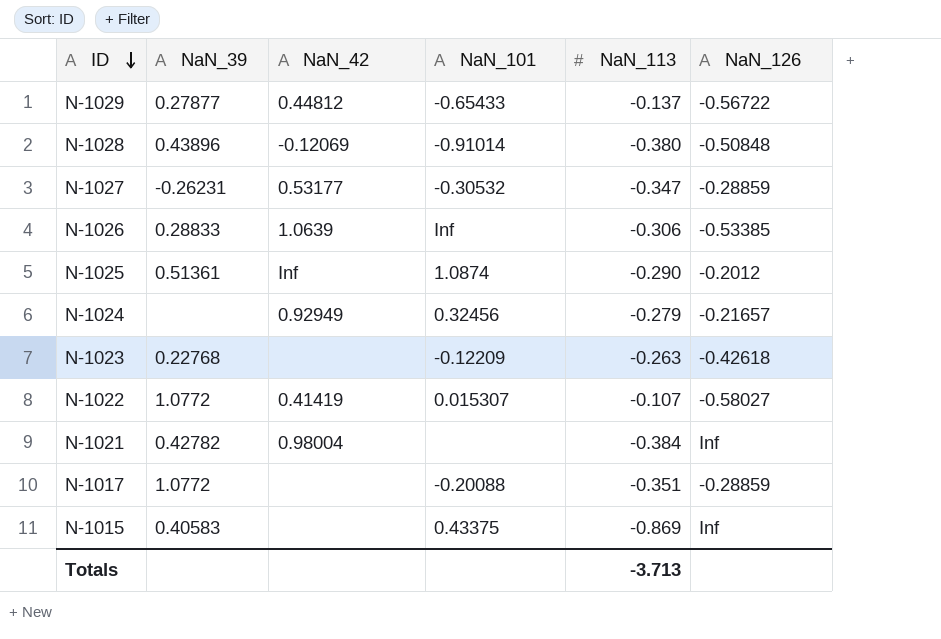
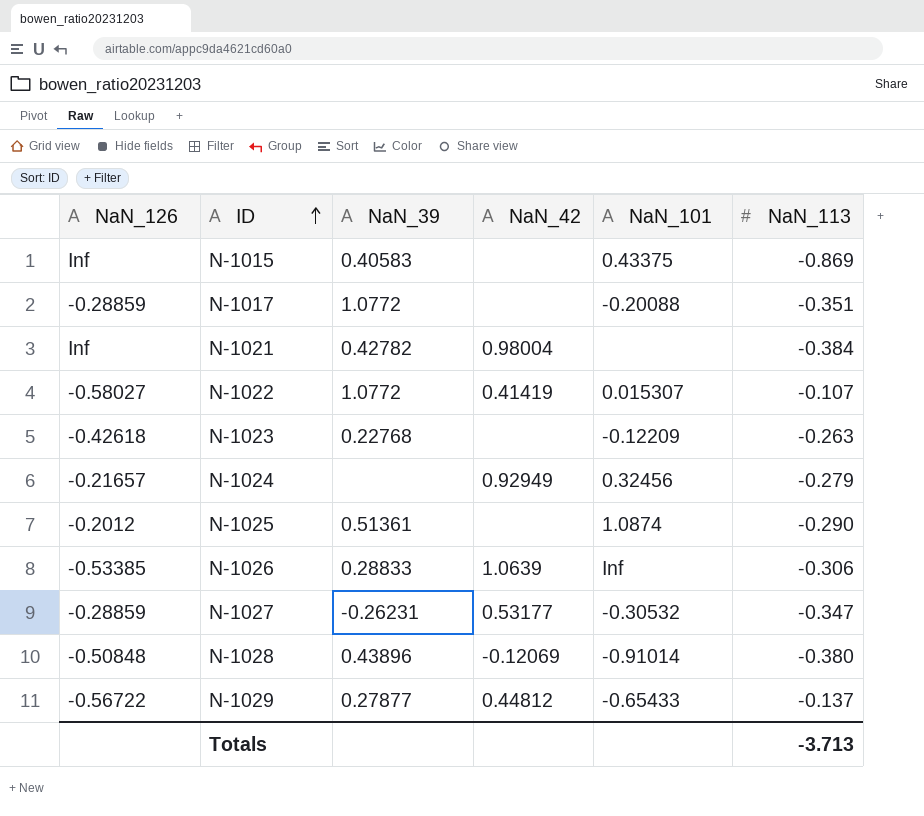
row order: ID descending -> ID ascending
column NaN_126 | position: 6 -> 1
N-1025 | NaN_42: Inf -> none

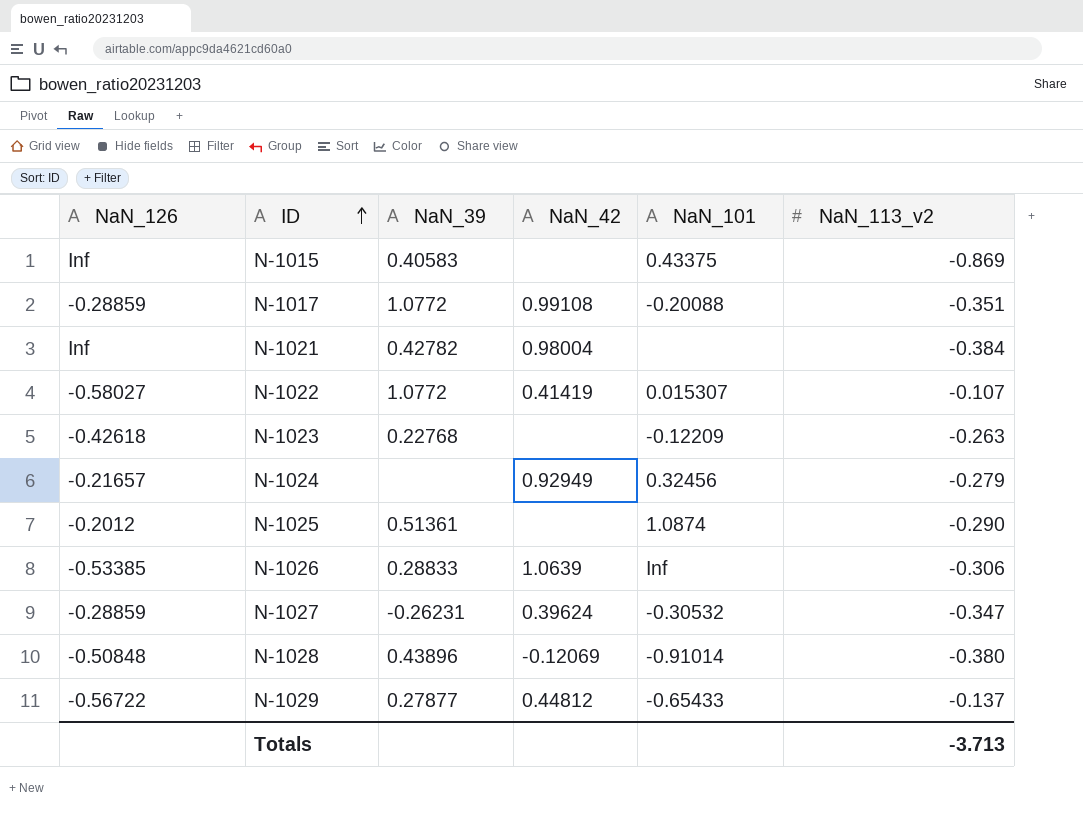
column name: NaN_113 -> NaN_113_v2
N-1017 | NaN_42: none -> 0.99108
N-1027 | NaN_42: 0.53177 -> 0.39624

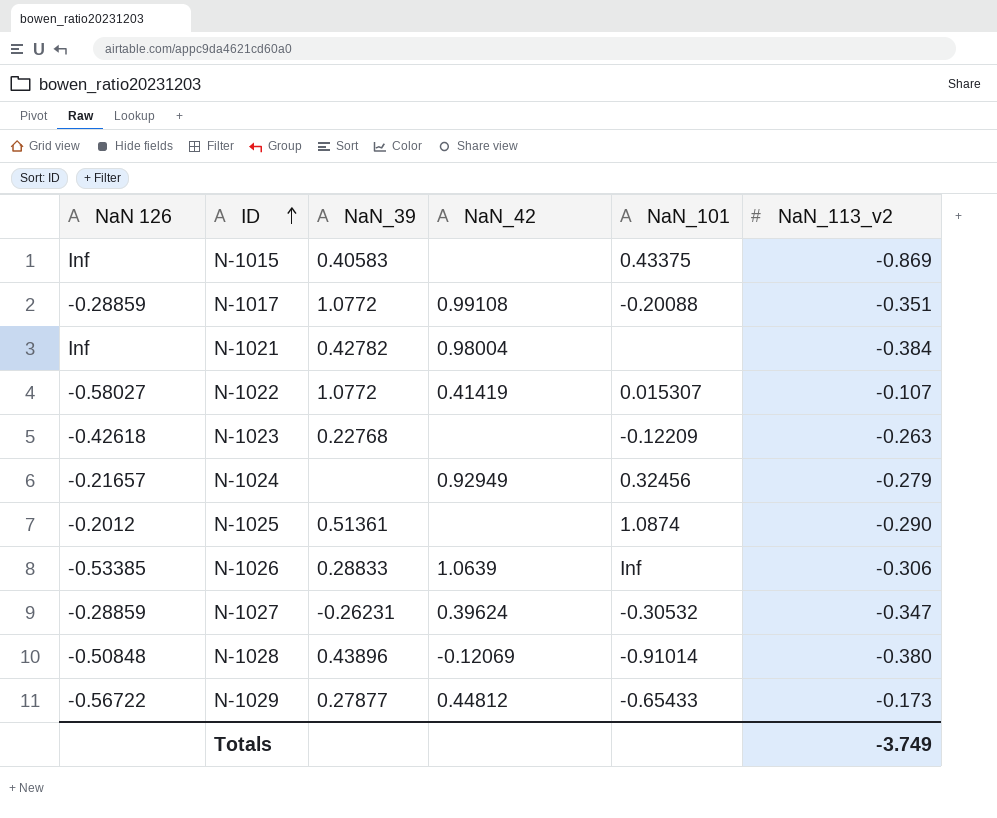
column name: NaN_126 -> NaN 126
N-1029 | NaN_113_v2: -0.137 -> -0.173
Totals | NaN_113_v2: -3.713 -> -3.749

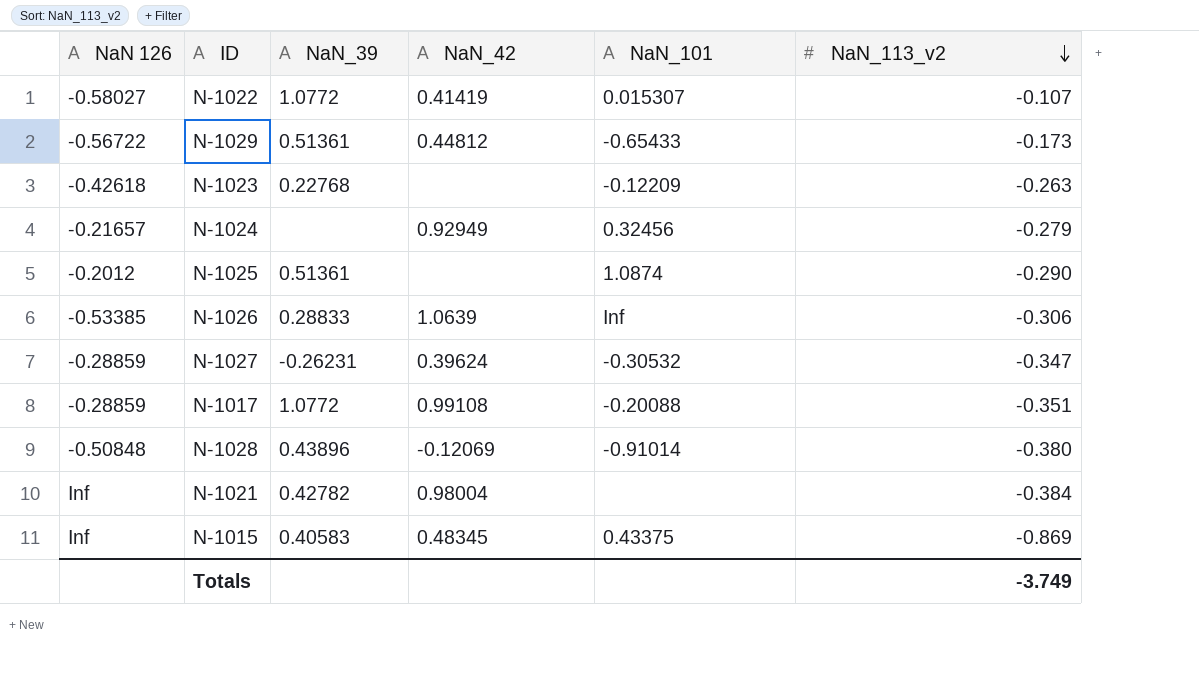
row order: ID ascending -> NaN_113_v2 descending
N-1029 | NaN_39: 0.27877 -> 0.51361
N-1015 | NaN_42: none -> 0.48345

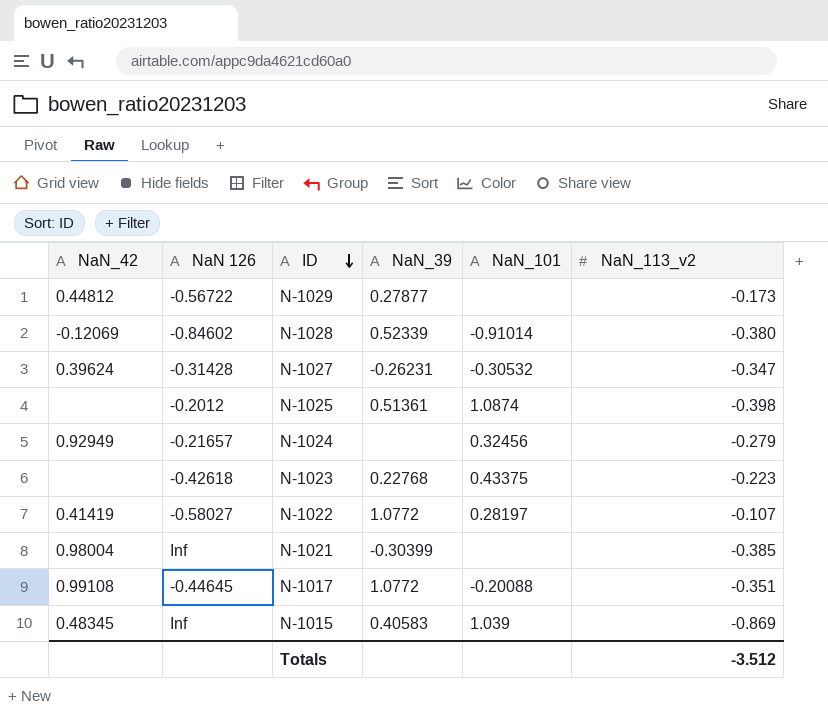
row order: NaN_113_v2 descending -> ID descending
column NaN_42 | position: 4 -> 1
row N-1026: -0.53385 | 0.28833 | 1.0639 | Inf | -0.306 -> none
N-1029 | NaN_39: 0.51361 -> 0.27877
N-1029 | NaN_101: -0.65433 -> none
N-1028 | NaN 126: -0.50848 -> -0.84602
N-1028 | NaN_39: 0.43896 -> 0.52339
N-1027 | NaN 126: -0.28859 -> -0.31428
N-1025 | NaN_113_v2: -0.290 -> -0.398
N-1023 | NaN_101: -0.12209 -> 0.43375
N-1023 | NaN_113_v2: -0.263 -> -0.223
N-1022 | NaN_101: 0.015307 -> 0.28197
N-1021 | NaN_39: 0.42782 -> -0.30399
N-1021 | NaN_113_v2: -0.384 -> -0.385
N-1017 | NaN 126: -0.28859 -> -0.44645
N-1015 | NaN_101: 0.43375 -> 1.039
Totals | NaN_113_v2: -3.749 -> -3.512

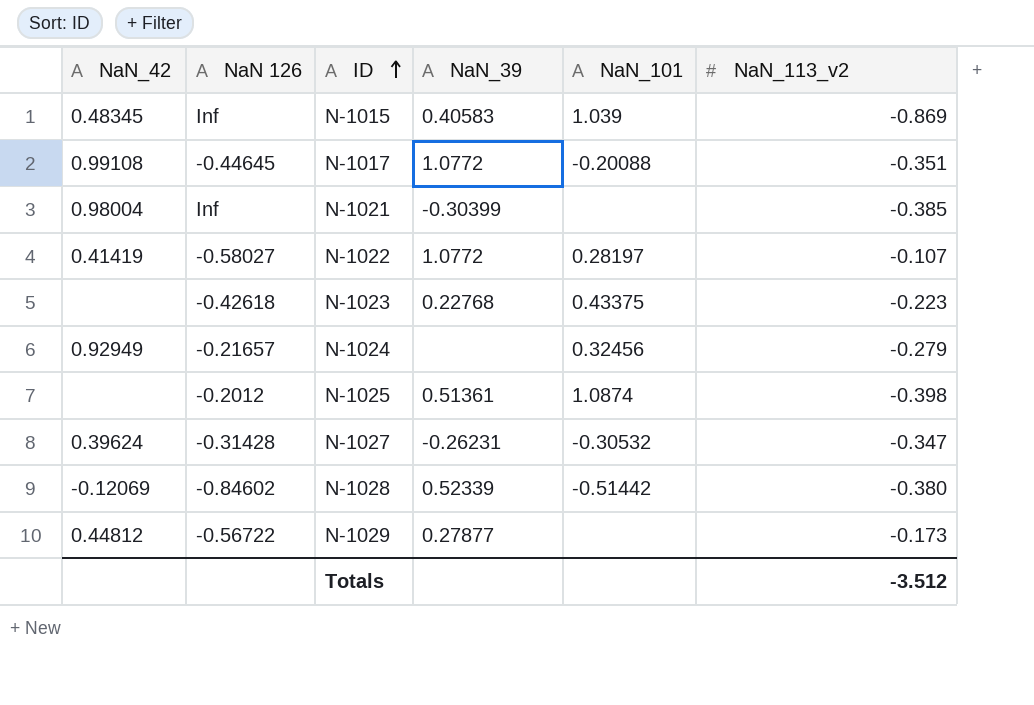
row order: ID descending -> ID ascending
N-1028 | NaN_101: -0.91014 -> -0.51442

